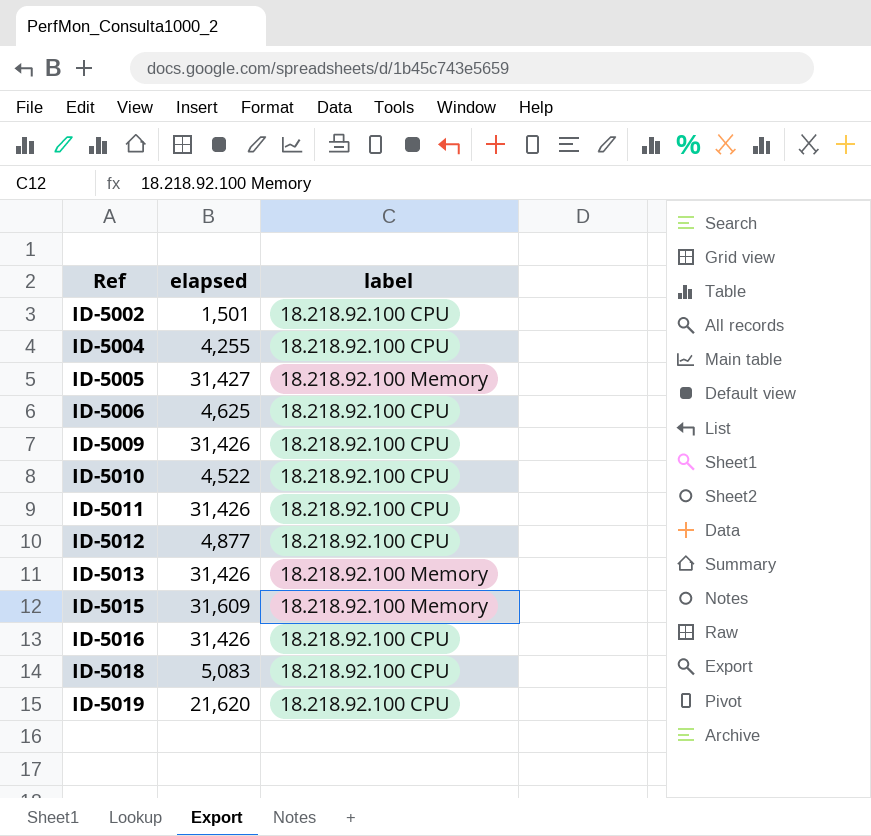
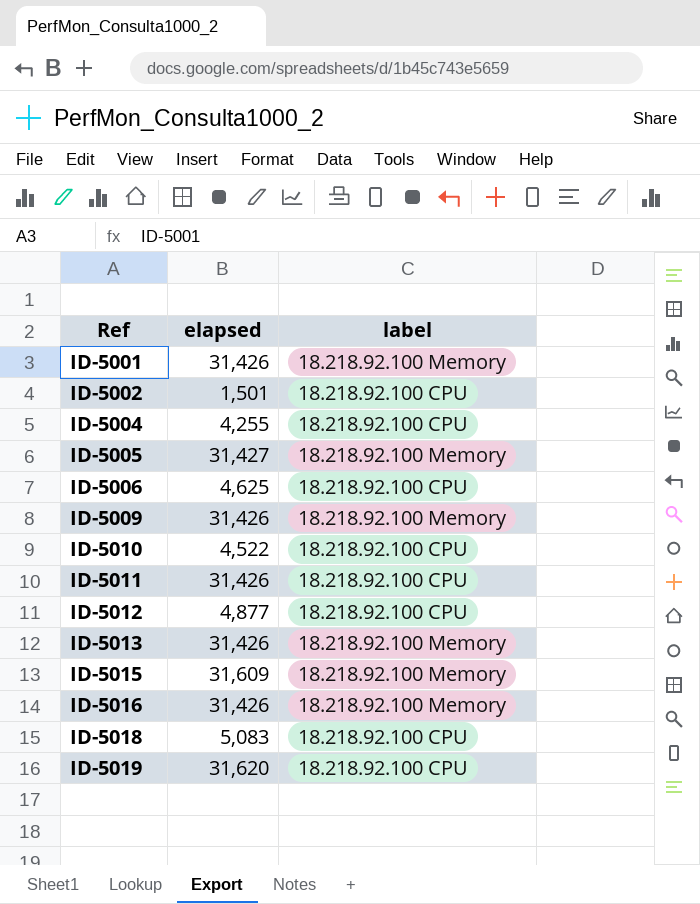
row ID-5001: none -> 31,426 | 18.218.92.100 Memory
ID-5009 | label: 18.218.92.100 CPU -> 18.218.92.100 Memory
ID-5016 | label: 18.218.92.100 CPU -> 18.218.92.100 Memory
ID-5019 | elapsed: 21,620 -> 31,620

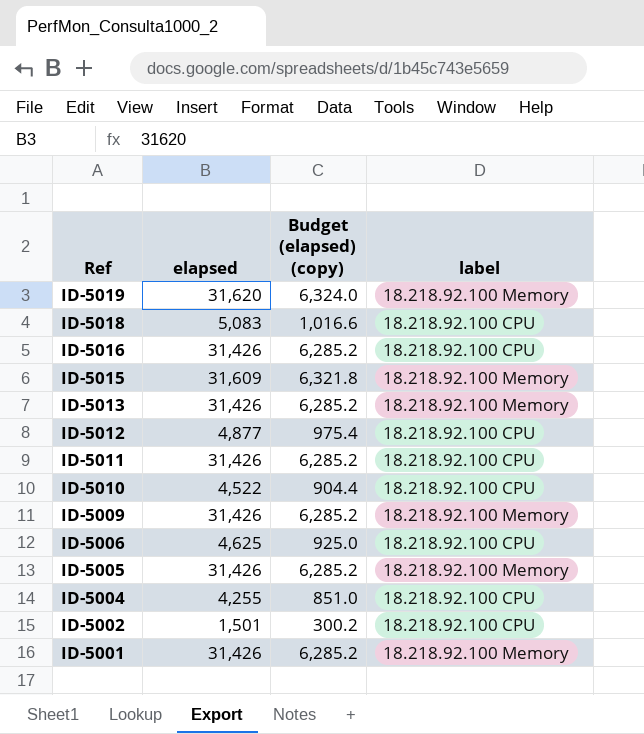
row order: Ref ascending -> Ref descending
column Budget (elapsed) (copy) | formula: none -> [elapsed] * 0.2
ID-5019 | label: 18.218.92.100 CPU -> 18.218.92.100 Memory
ID-5016 | label: 18.218.92.100 Memory -> 18.218.92.100 CPU
ID-5005 | elapsed: 31,427 -> 31,426

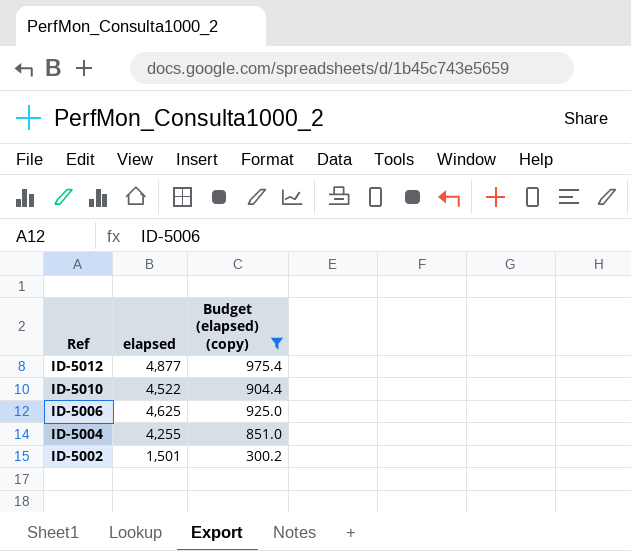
filter: none -> Budget (elapsed) (copy) <= 975.4
column label | position: 4 -> none

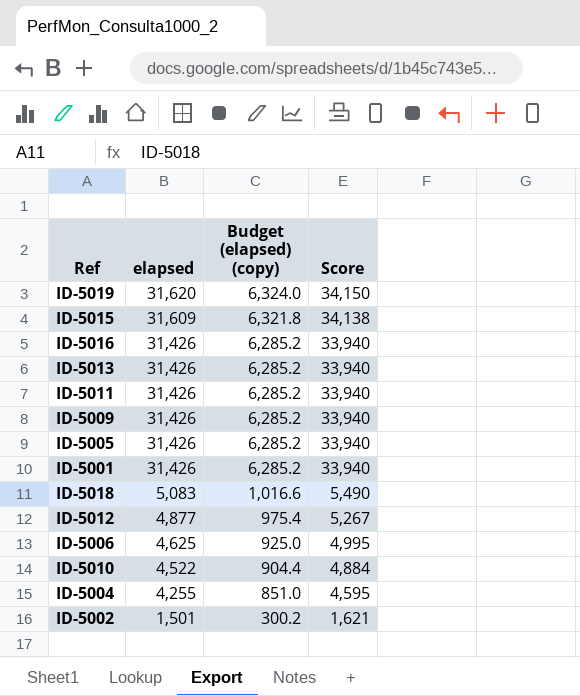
filter: Budget (elapsed) (copy) <= 975.4 -> none
row order: Ref descending -> elapsed descending
column Score | formula: none -> [elapsed] * 1.08

